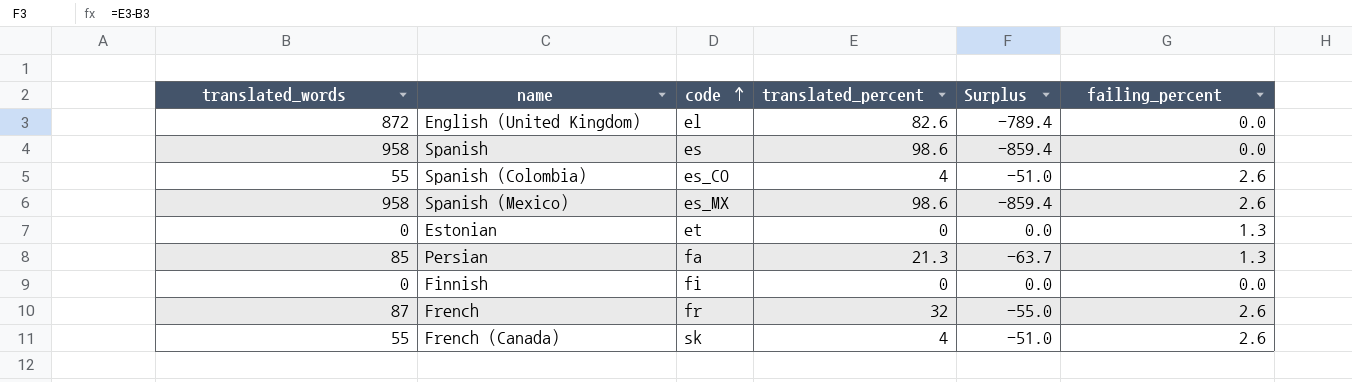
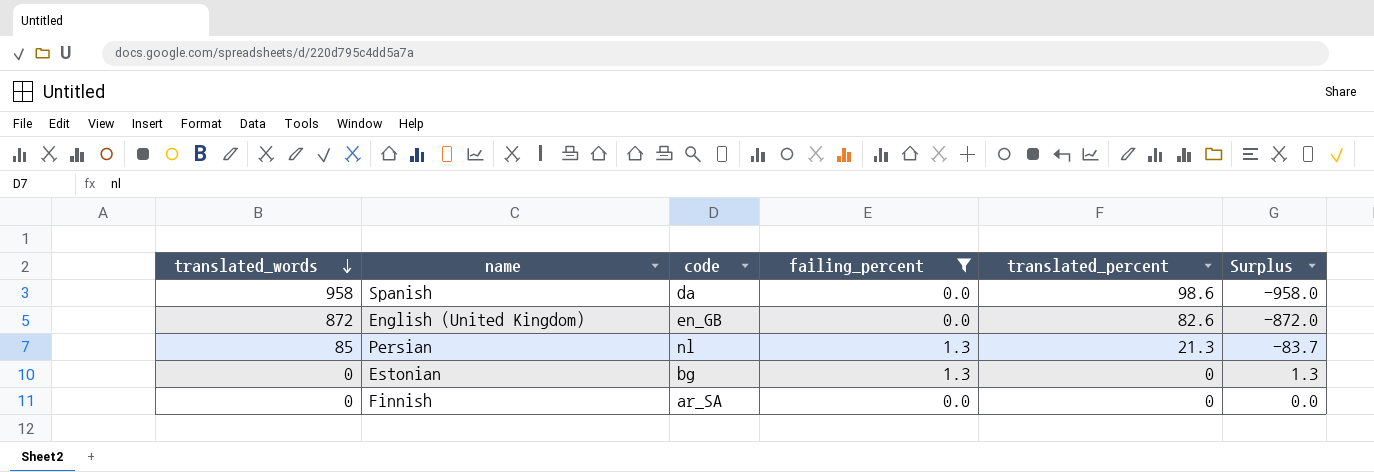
filter: none -> failing_percent != 2.6
row order: code ascending -> translated_words descending
column failing_percent | position: 6 -> 4
column Surplus | formula: [translated_percent] - [translated_words] -> [failing_percent] - [translated_words]
Spanish | code: es -> da
English (United Kingdom) | code: el -> en_GB
Persian | code: fa -> nl
Estonian | code: et -> bg
Finnish | code: fi -> ar_SA

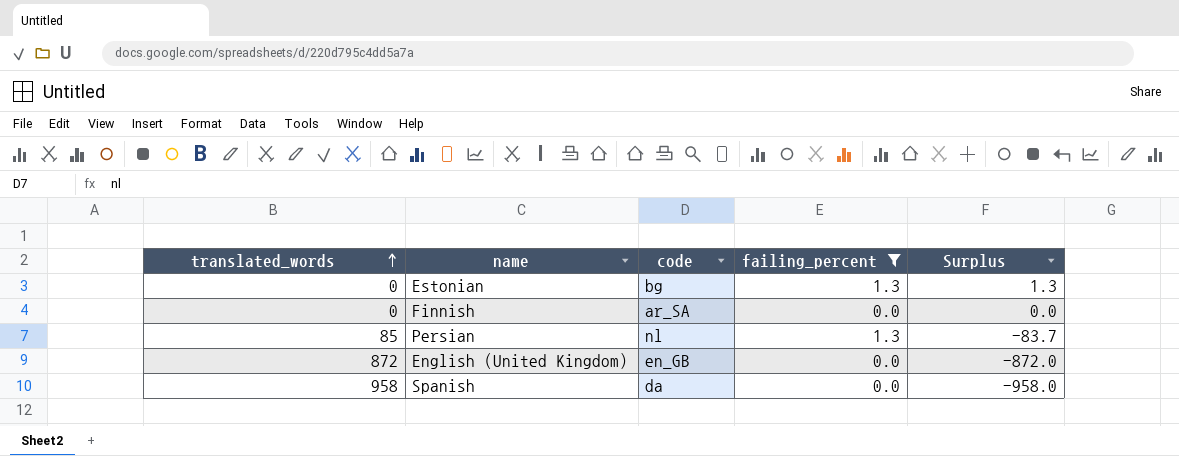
row order: translated_words descending -> translated_words ascending
column translated_percent | position: 5 -> none

